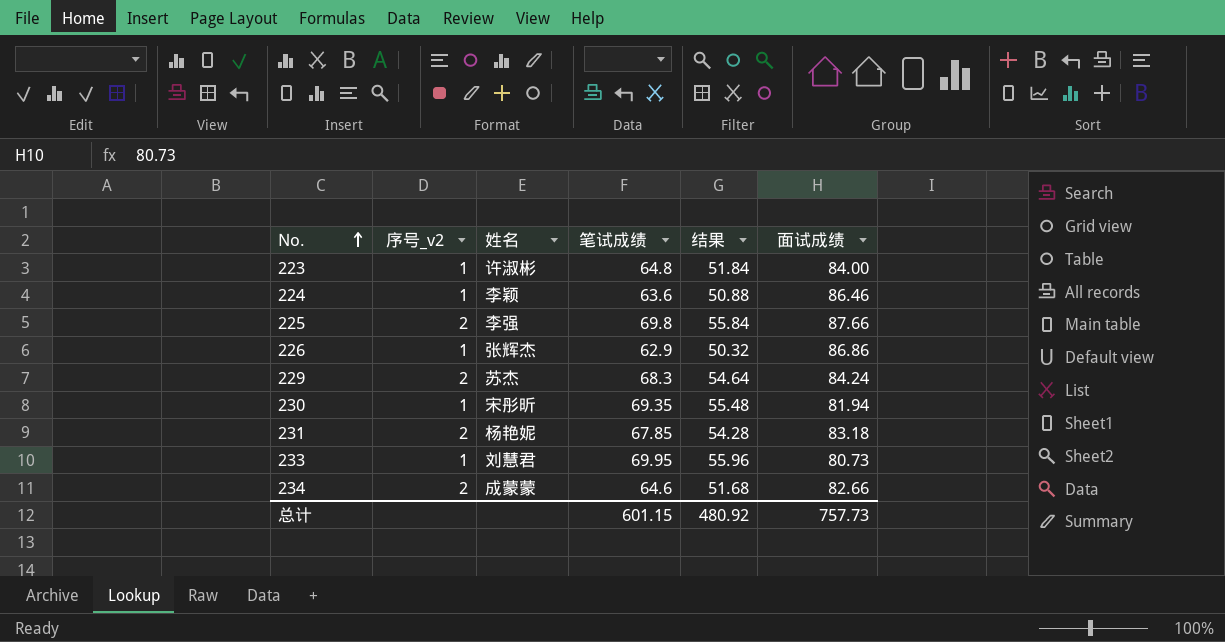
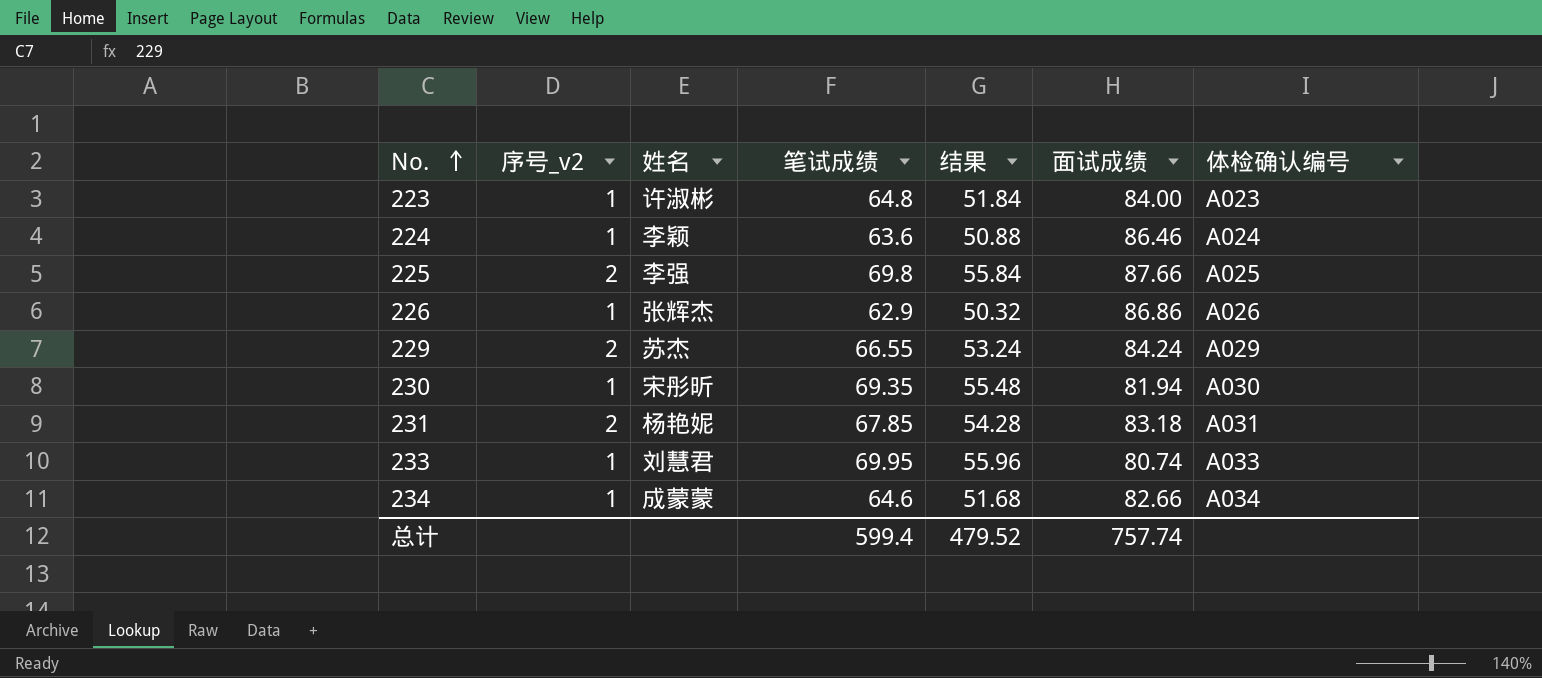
column 体检确认编号 | position: none -> 7
229 | 笔试成绩: 68.3 -> 66.55
229 | 结果: 54.64 -> 53.24
233 | 面试成绩: 80.73 -> 80.74
234 | 序号_v2: 2 -> 1
总计 | 笔试成绩: 601.15 -> 599.4
总计 | 结果: 480.92 -> 479.52
总计 | 面试成绩: 757.73 -> 757.74

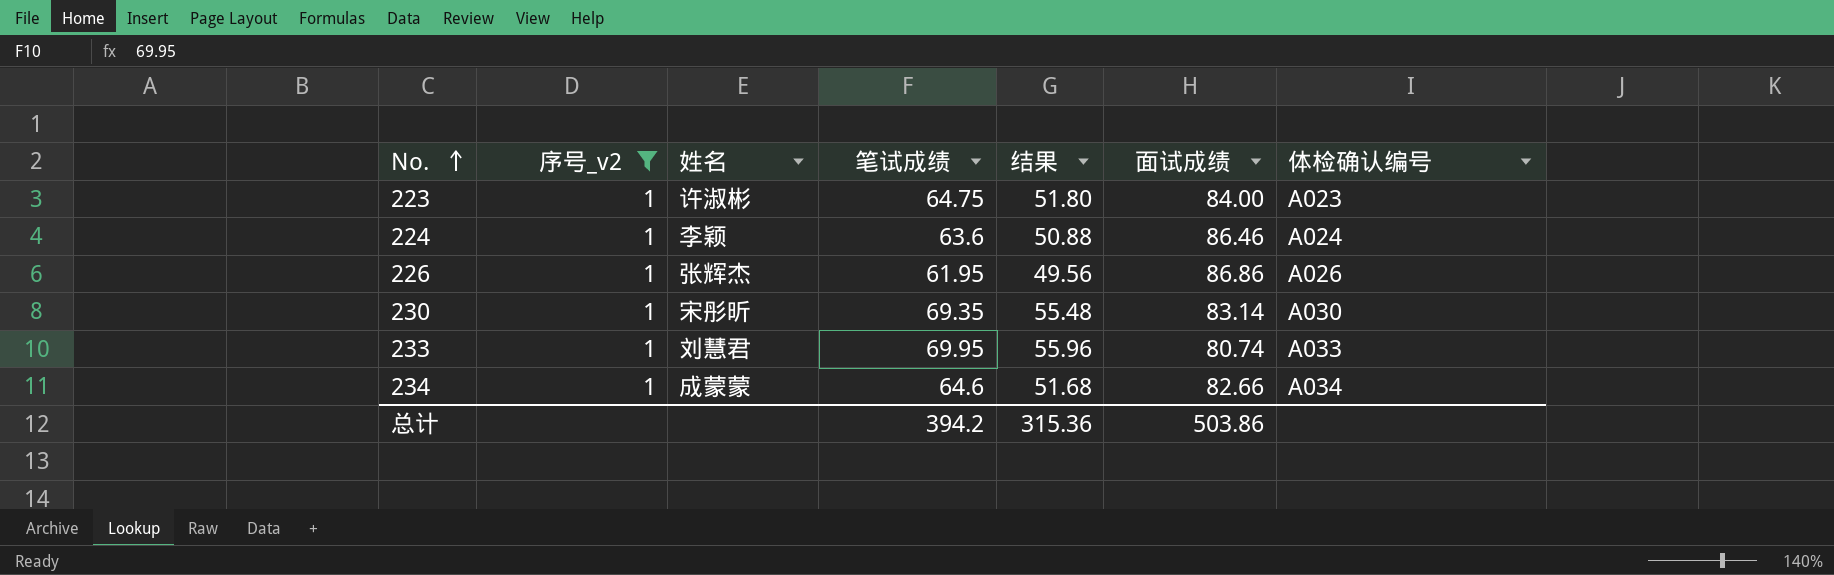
filter: none -> 序号_v2 = 1
223 | 笔试成绩: 64.8 -> 64.75
223 | 结果: 51.84 -> 51.80
226 | 笔试成绩: 62.9 -> 61.95
226 | 结果: 50.32 -> 49.56
230 | 面试成绩: 81.94 -> 83.14
总计 | 笔试成绩: 599.4 -> 394.2
总计 | 结果: 479.52 -> 315.36
总计 | 面试成绩: 757.74 -> 503.86

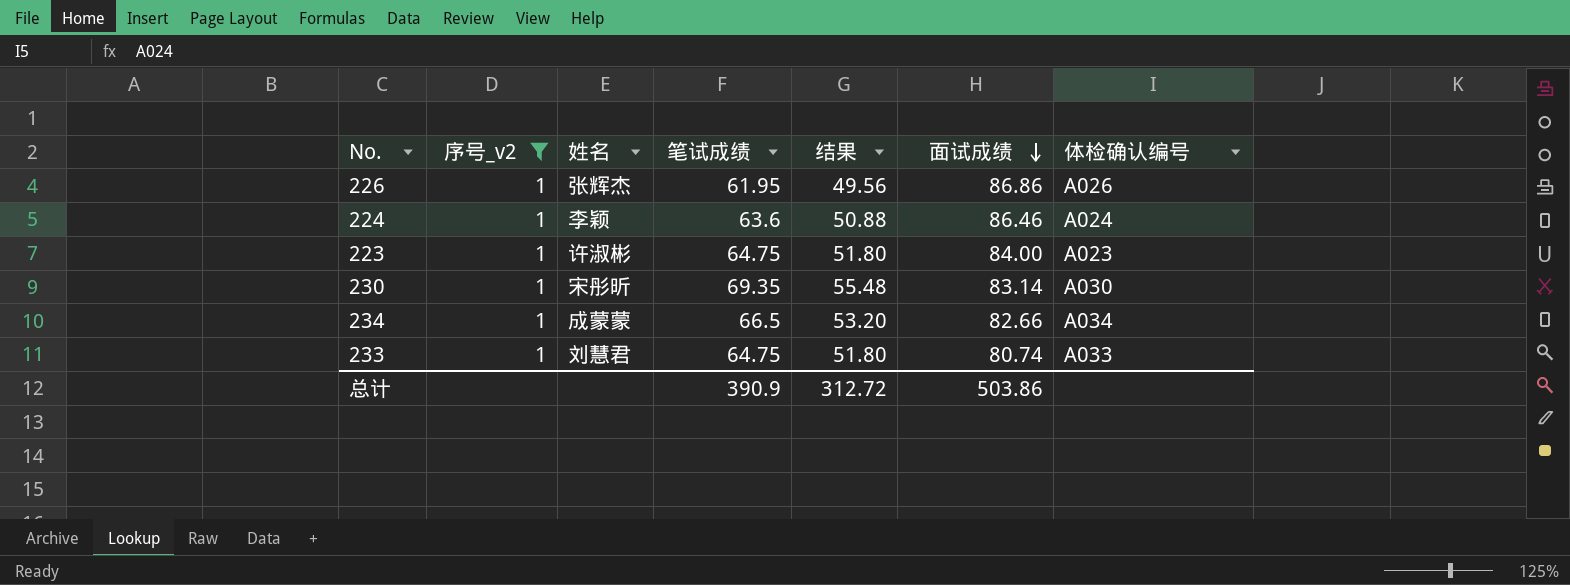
row order: No. ascending -> 面试成绩 descending
234 | 笔试成绩: 64.6 -> 66.5
234 | 结果: 51.68 -> 53.20
233 | 笔试成绩: 69.95 -> 64.75
233 | 结果: 55.96 -> 51.80
总计 | 笔试成绩: 394.2 -> 390.9
总计 | 结果: 315.36 -> 312.72

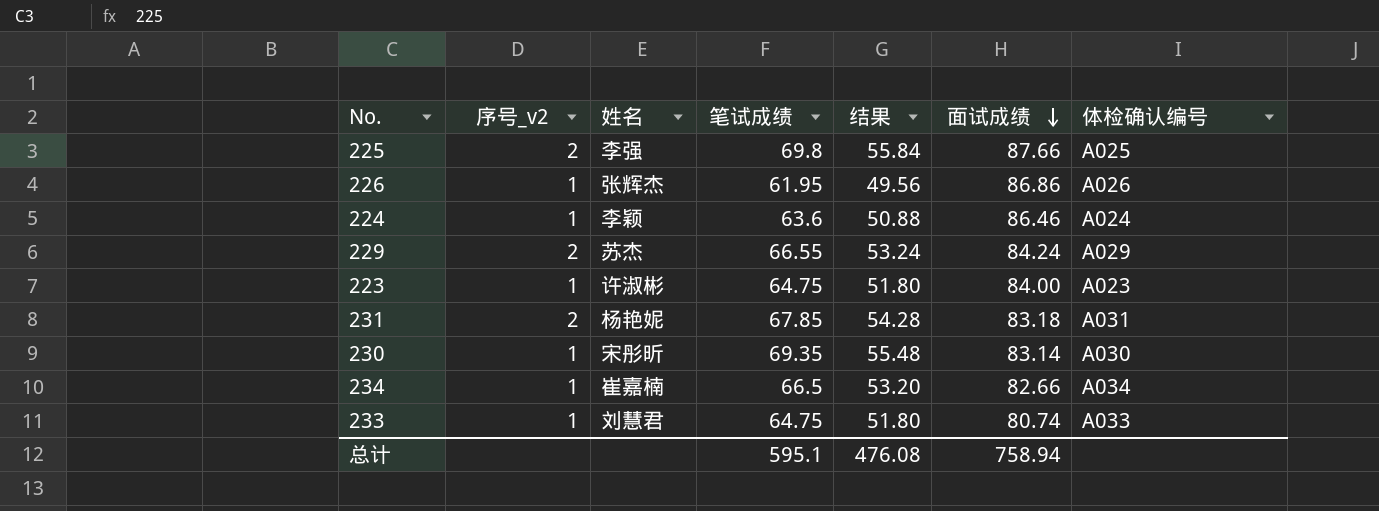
filter: 序号_v2 = 1 -> none
234 | 姓名: 成蒙蒙 -> 崔嘉楠
总计 | 笔试成绩: 390.9 -> 595.1
总计 | 结果: 312.72 -> 476.08
总计 | 面试成绩: 503.86 -> 758.94

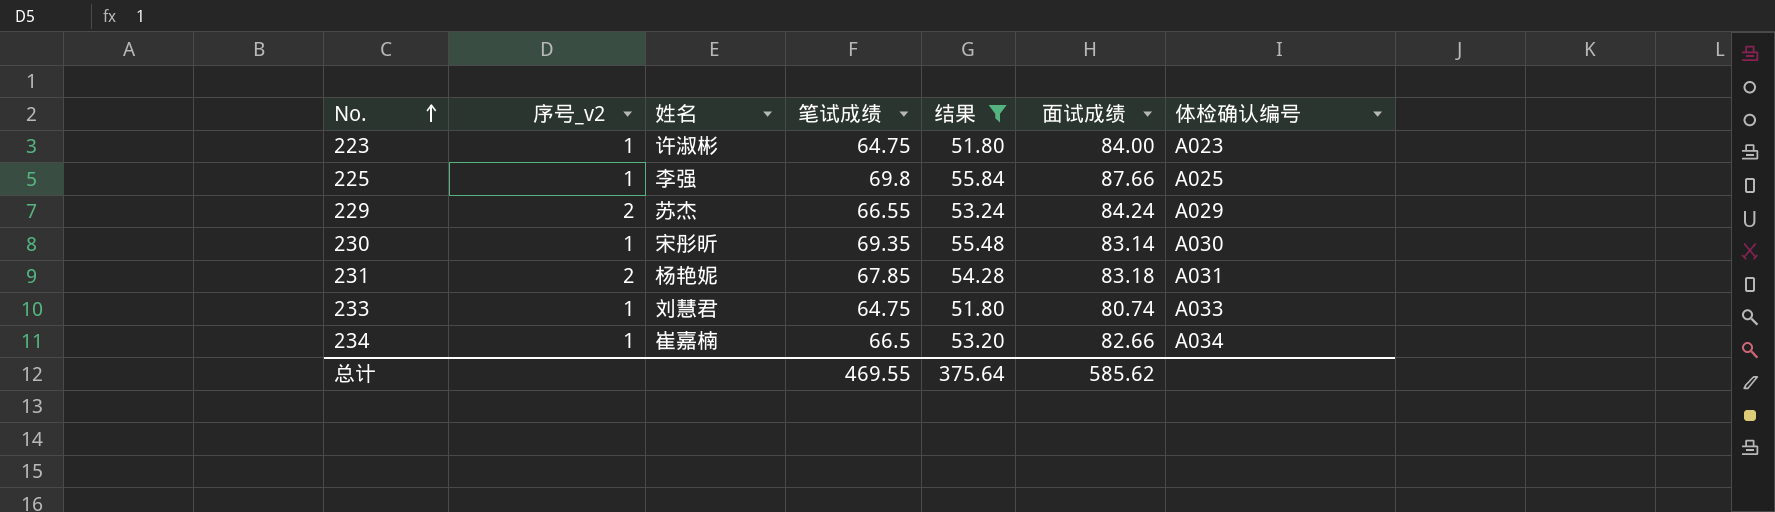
filter: none -> 结果 >= 51.80
row order: 面试成绩 descending -> No. ascending
225 | 序号_v2: 2 -> 1
总计 | 笔试成绩: 595.1 -> 469.55
总计 | 结果: 476.08 -> 375.64
总计 | 面试成绩: 758.94 -> 585.62

